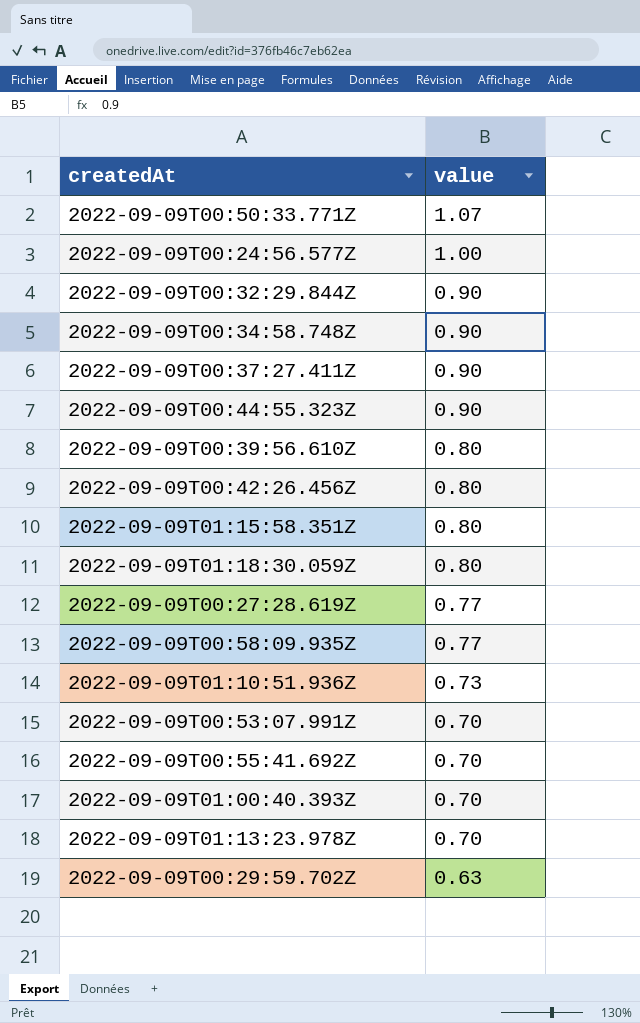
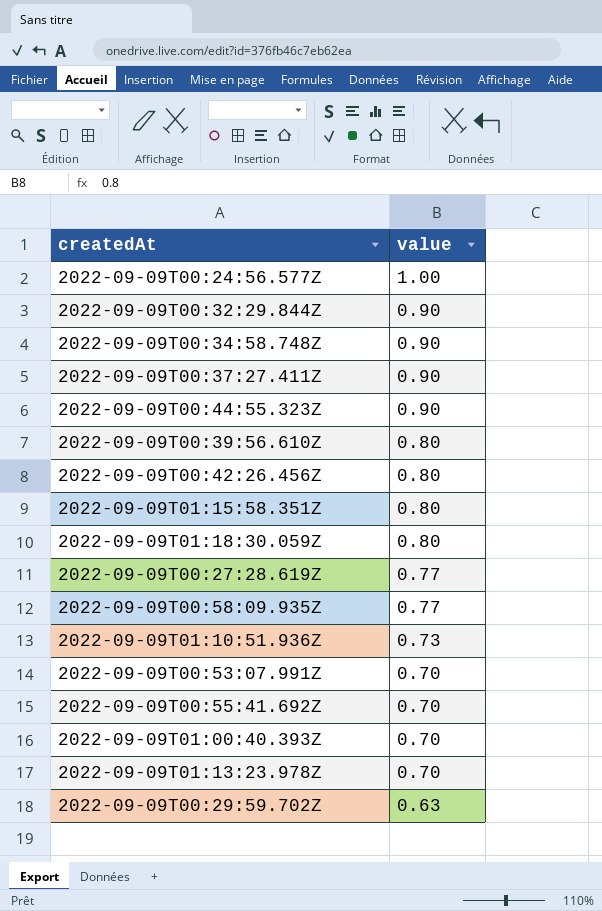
row 2022-09-09T00:50:33.771Z: 1.07 -> none

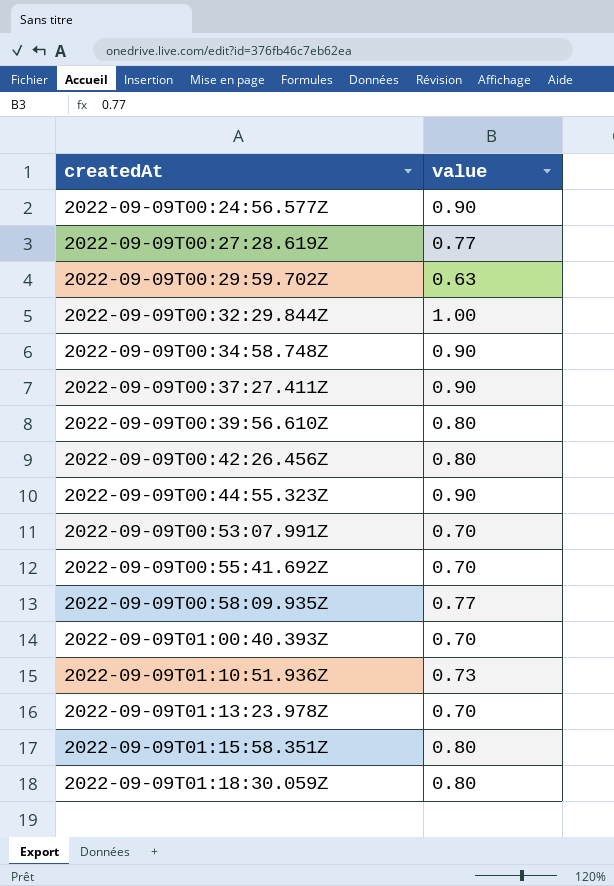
row order: value descending -> createdAt ascending
2022-09-09T00:24:56.577Z | value: 1.00 -> 0.90
2022-09-09T00:32:29.844Z | value: 0.90 -> 1.00

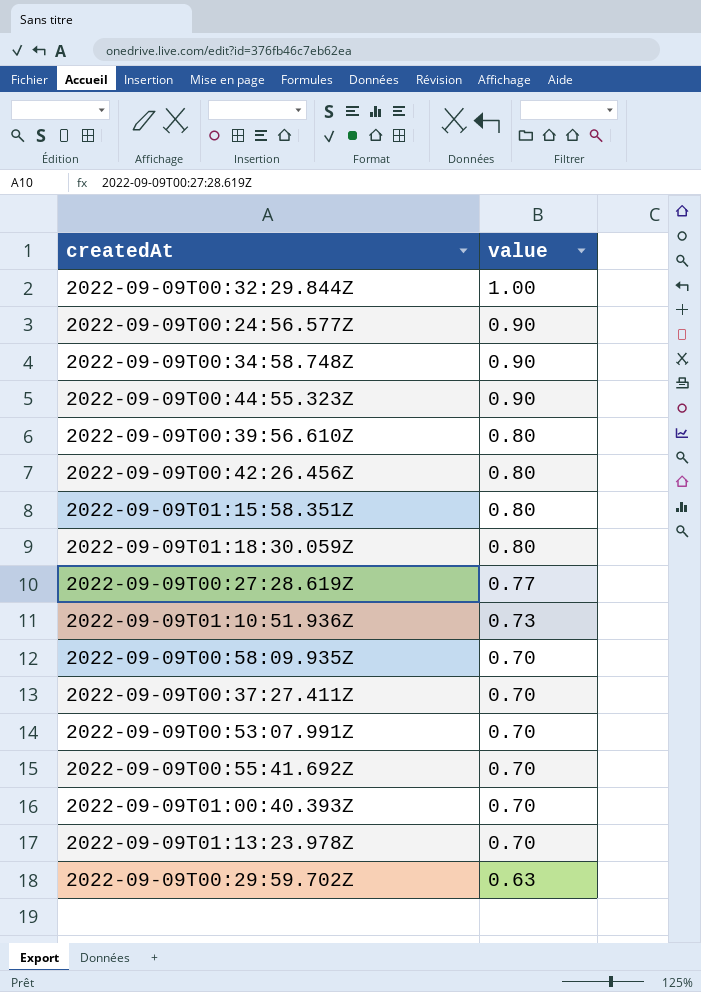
row order: createdAt ascending -> value descending
2022-09-09T00:58:09.935Z | value: 0.77 -> 0.70
2022-09-09T00:37:27.411Z | value: 0.90 -> 0.70

